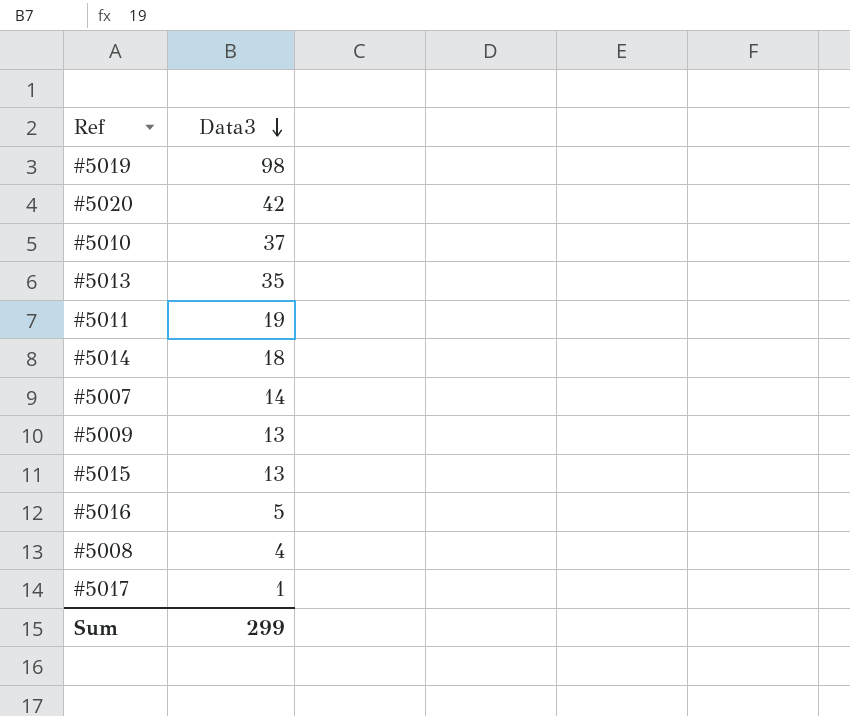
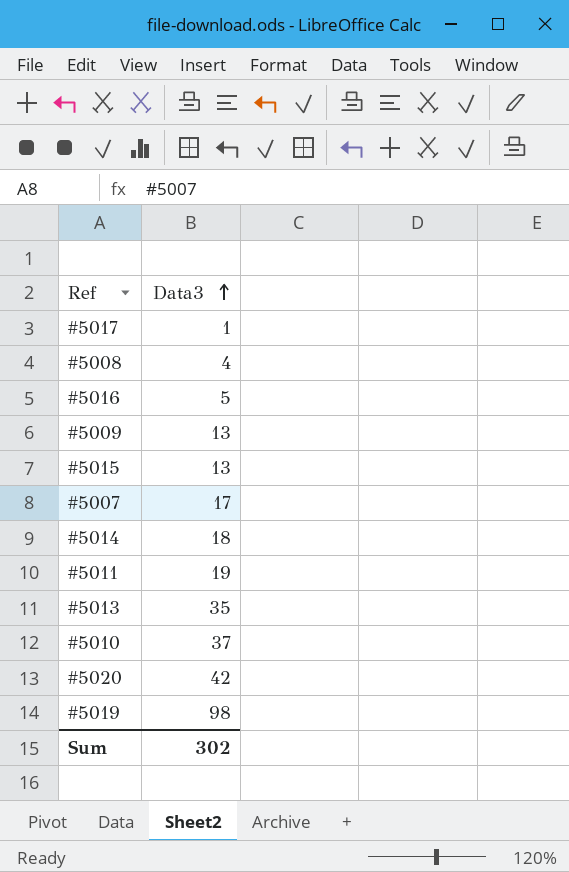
row order: Data3 descending -> Data3 ascending
#5007 | Data3: 14 -> 17
Sum | Data3: 299 -> 302

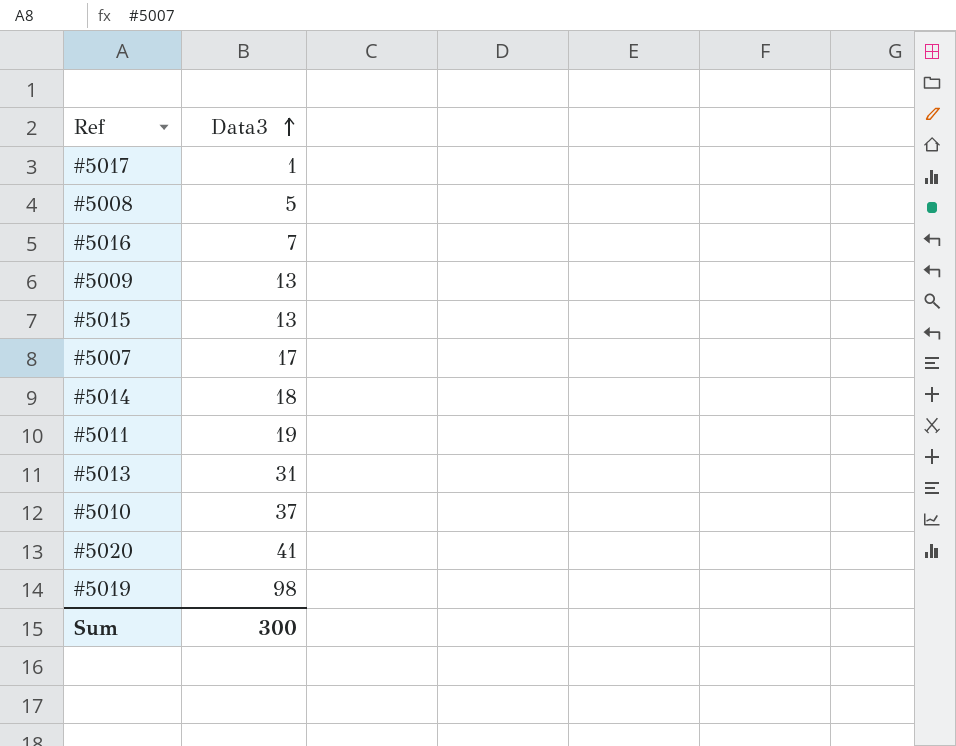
#5008 | Data3: 4 -> 5
#5016 | Data3: 5 -> 7
#5013 | Data3: 35 -> 31
#5020 | Data3: 42 -> 41
Sum | Data3: 302 -> 300

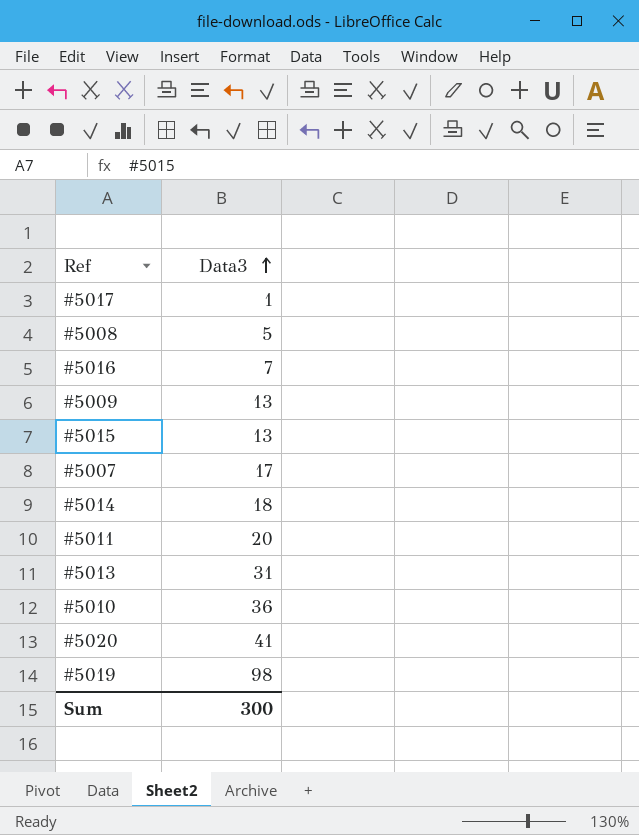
#5011 | Data3: 19 -> 20
#5010 | Data3: 37 -> 36

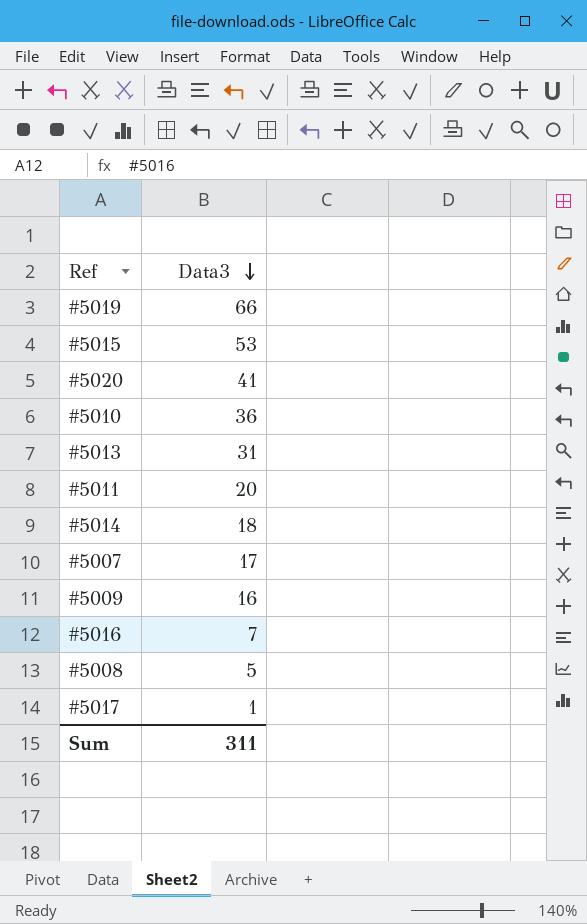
row order: Data3 ascending -> Data3 descending
#5019 | Data3: 98 -> 66
#5015 | Data3: 13 -> 53
#5009 | Data3: 13 -> 16
Sum | Data3: 300 -> 311

